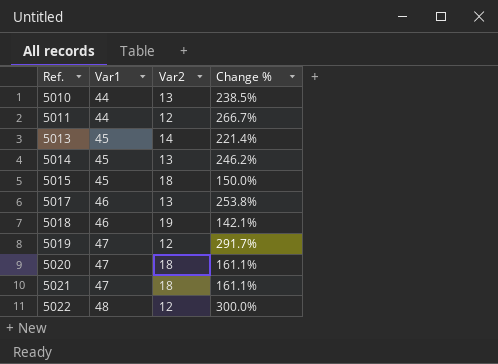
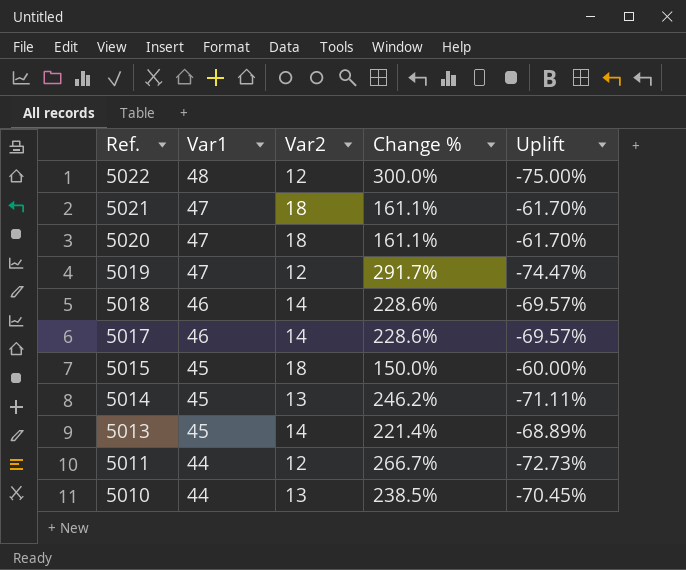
row order: Ref. ascending -> Ref. descending
column Uplift | formula: none -> ([Var2] - [Var1]) / [Var1]
5018 | Var2: 19 -> 14
5018 | Change %: 142.1% -> 228.6%
5017 | Var2: 13 -> 14
5017 | Change %: 253.8% -> 228.6%

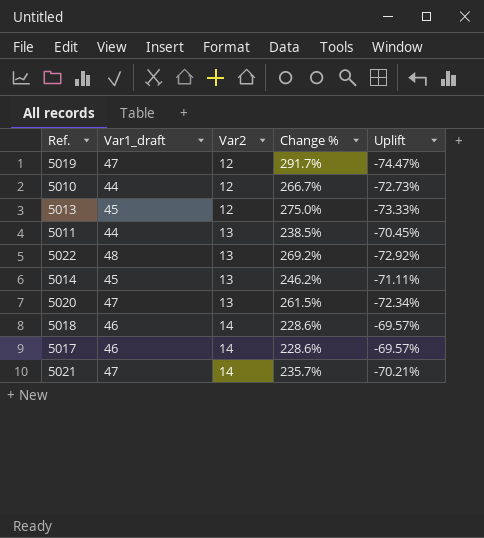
row order: Ref. descending -> Var2 ascending
column name: Var1 -> Var1_draft
row 5015: 45 | 18 | 150.0% | -60.00% -> none
5010 | Var2: 13 -> 12
5010 | Change %: 238.5% -> 266.7%
5010 | Uplift: -70.45% -> -72.73%
5013 | Var2: 14 -> 12
5013 | Change %: 221.4% -> 275.0%
5013 | Uplift: -68.89% -> -73.33%
5011 | Var2: 12 -> 13
5011 | Change %: 266.7% -> 238.5%
5011 | Uplift: -72.73% -> -70.45%
5022 | Var2: 12 -> 13
5022 | Change %: 300.0% -> 269.2%
5022 | Uplift: -75.00% -> -72.92%
5020 | Var2: 18 -> 13
5020 | Change %: 161.1% -> 261.5%
5020 | Uplift: -61.70% -> -72.34%
5021 | Var2: 18 -> 14
5021 | Change %: 161.1% -> 235.7%
5021 | Uplift: -61.70% -> -70.21%

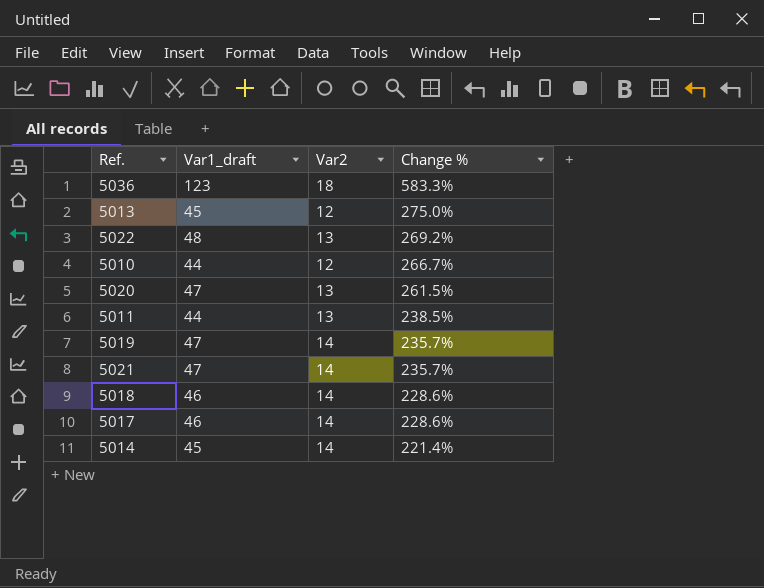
row order: Var2 ascending -> Change % descending
column Uplift | formula: ([Var2] - [Var1_draft]) / [Var1_draft] -> none
row 5036: none -> 123 | 18 | 583.3%
5019 | Var2: 12 -> 14
5019 | Change %: 291.7% -> 235.7%
5014 | Var2: 13 -> 14
5014 | Change %: 246.2% -> 221.4%

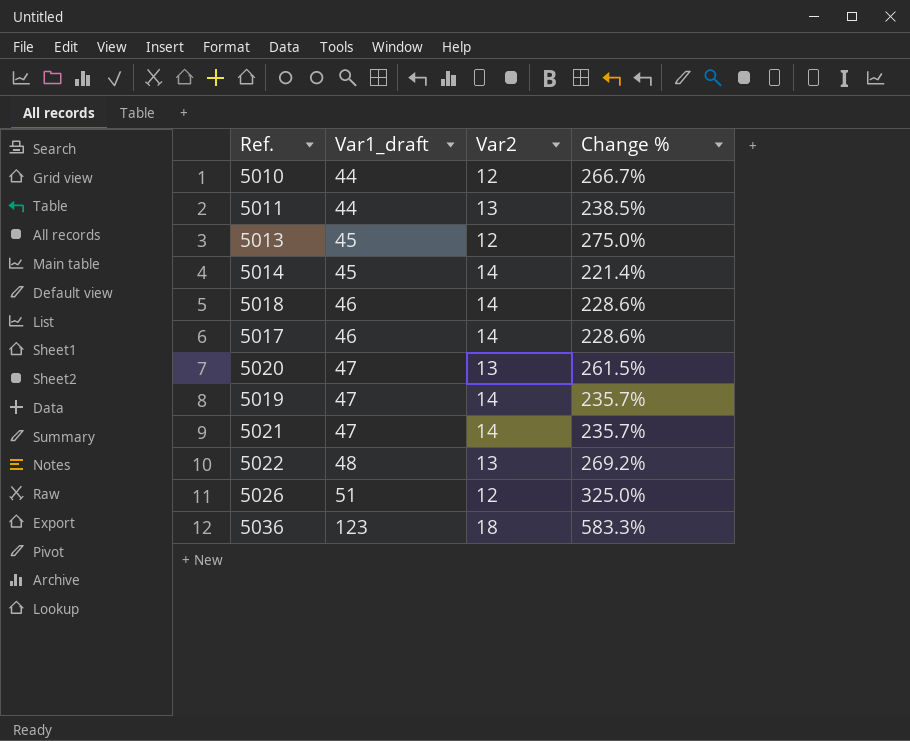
row order: Change % descending -> Var1_draft ascending
row 5026: none -> 51 | 12 | 325.0%

